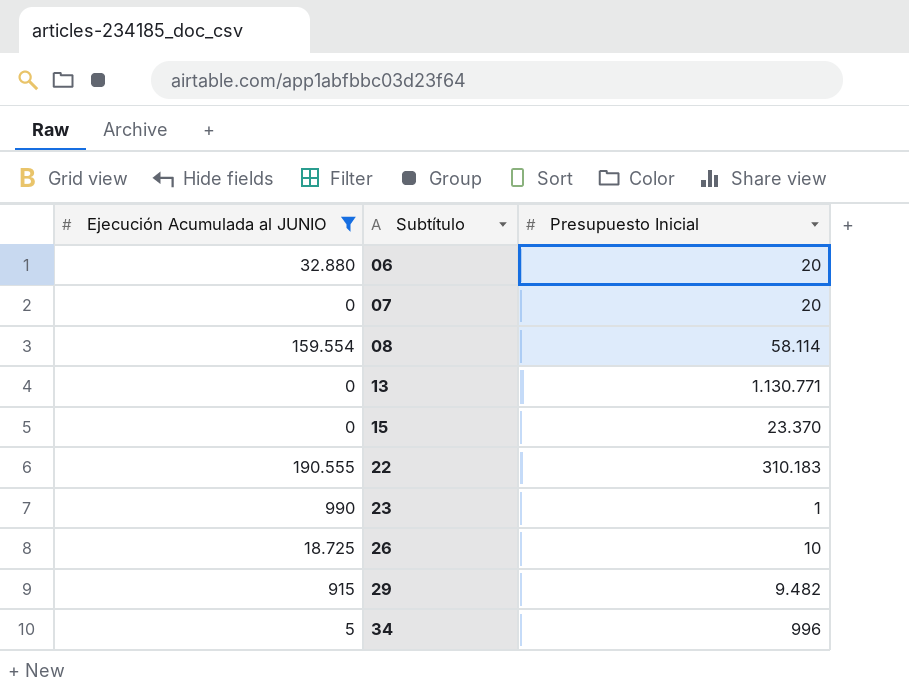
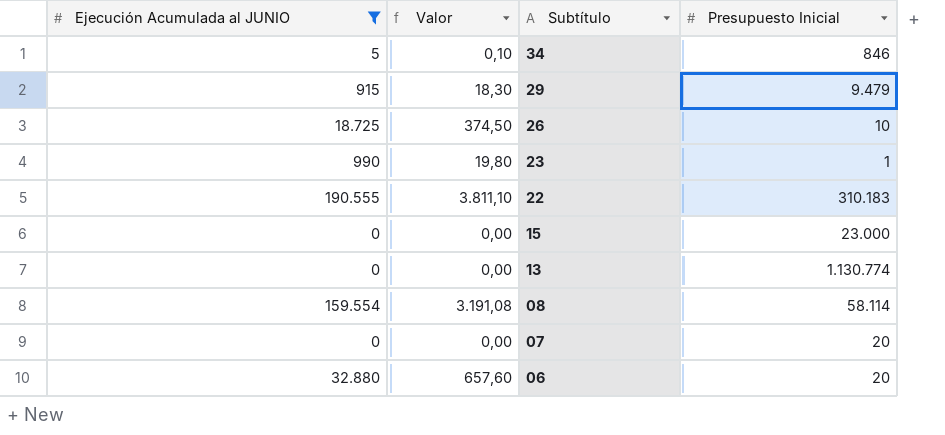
row order: Subtítulo ascending -> Subtítulo descending
column Valor | formula: none -> [Ejecución Acumulada al JUNIO] * 0,02
34 | Presupuesto Inicial: 996 -> 846
29 | Presupuesto Inicial: 9.482 -> 9.479
15 | Presupuesto Inicial: 23.370 -> 23.000
13 | Presupuesto Inicial: 1.130.771 -> 1.130.774

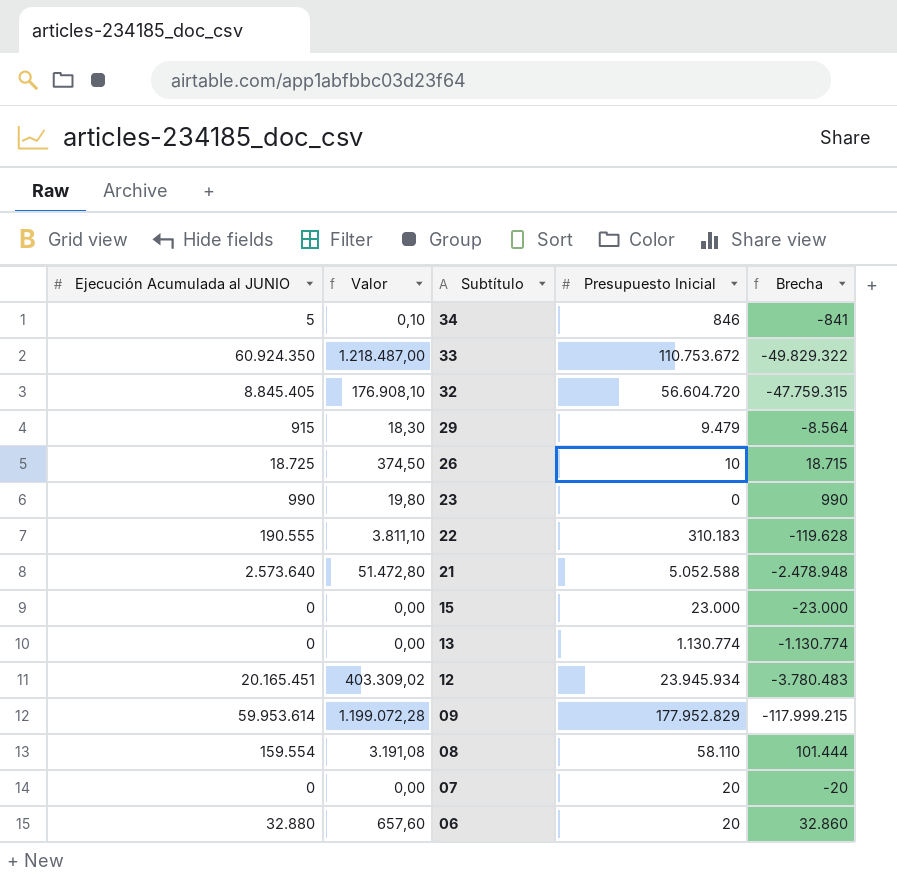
filter: Ejecución Acumulada al JUNIO <= 190.555 -> none
column Brecha | formula: none -> [Ejecución Acumulada al JUNIO] - [Presupuesto Inicial]
23 | Presupuesto Inicial: 1 -> 0
08 | Presupuesto Inicial: 58.114 -> 58.110

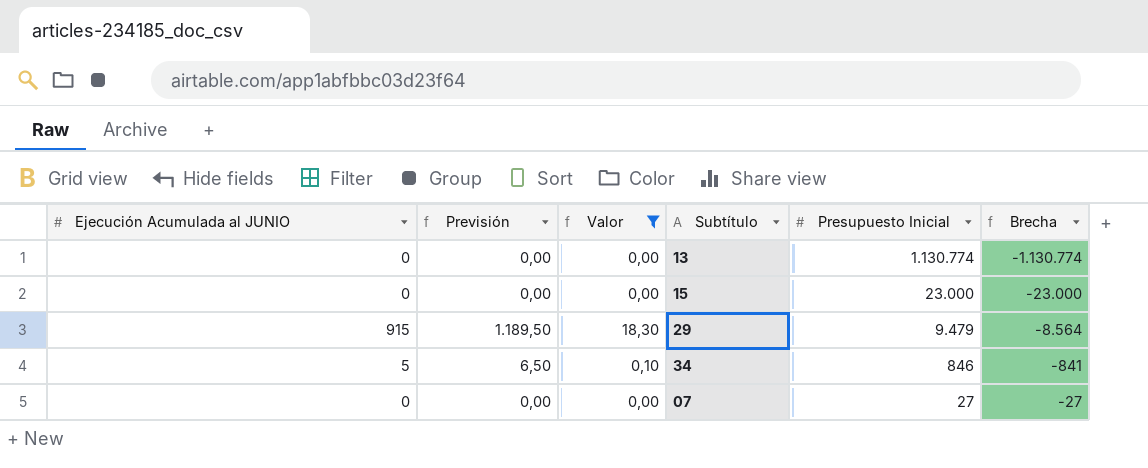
filter: none -> Valor <= 18,30
row order: Subtítulo descending -> Presupuesto Inicial descending
column Previsión | formula: none -> [Ejecución Acumulada al JUNIO] * 1,3
07 | Presupuesto Inicial: 20 -> 27
07 | Brecha: -20 -> -27

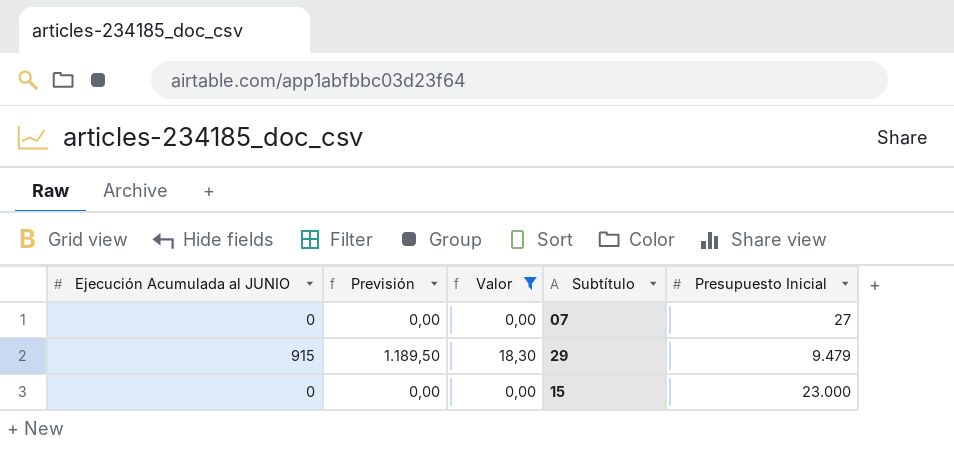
row order: Presupuesto Inicial descending -> Presupuesto Inicial ascending
column Brecha | formula: [Ejecución Acumulada al JUNIO] - [Presupuesto Inicial] -> none
row 13: 0 | 0,00 | 0,00 | 1.130.774 | -1.130.774 -> none
row 34: 5 | 6,50 | 0,10 | 846 | -841 -> none

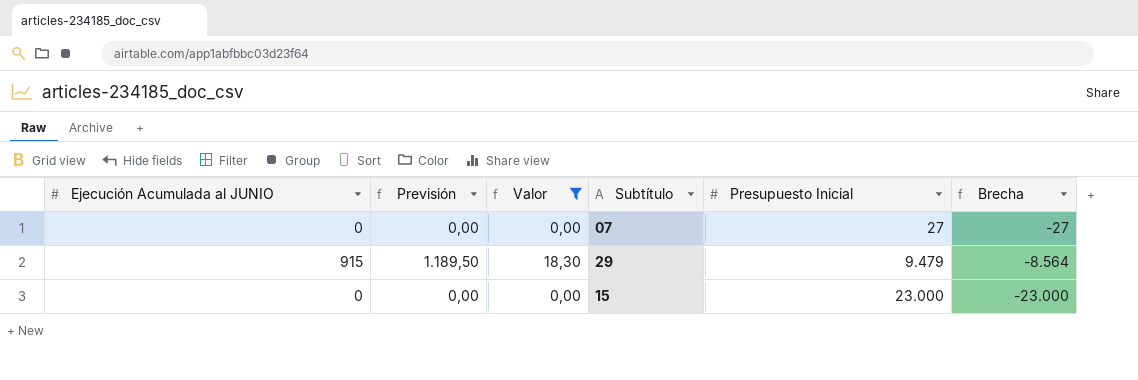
column Brecha | formula: none -> [Ejecución Acumulada al JUNIO] - [Presupuesto Inicial]

